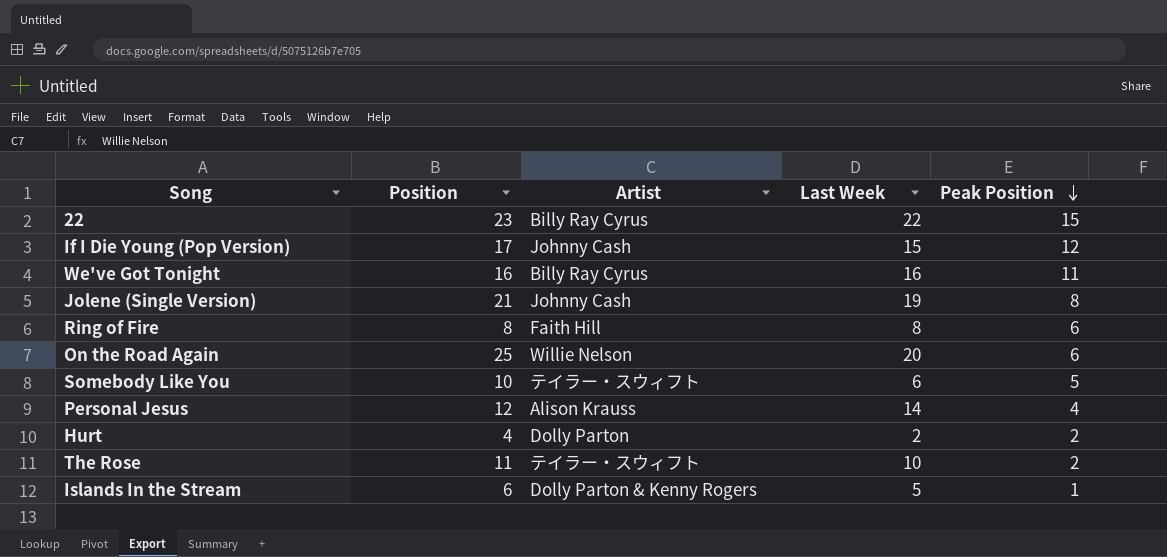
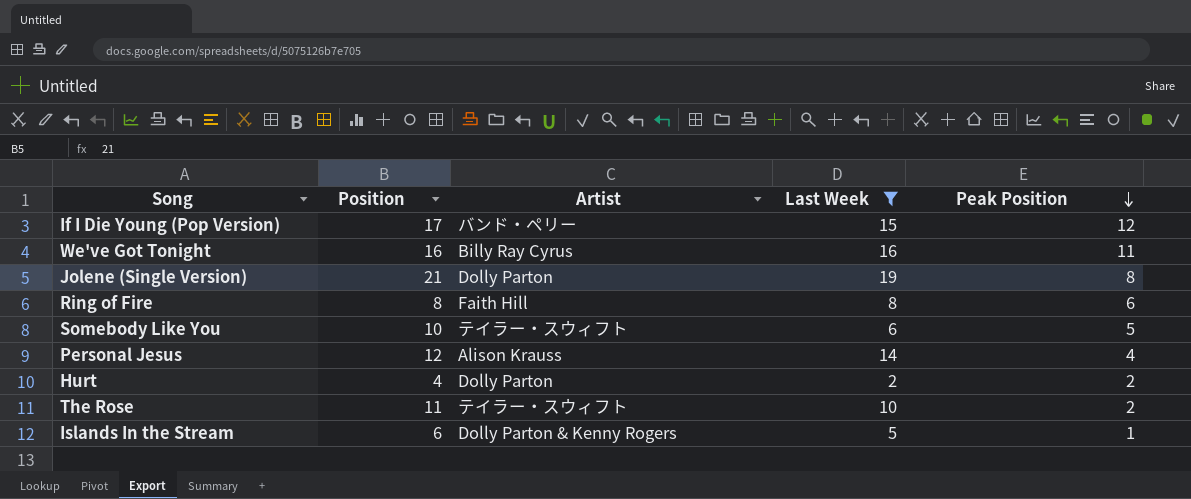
filter: none -> Last Week <= 19
If I Die Young (Pop Version) | Artist: Johnny Cash -> バンド・ペリー
Jolene (Single Version) | Artist: Johnny Cash -> Dolly Parton

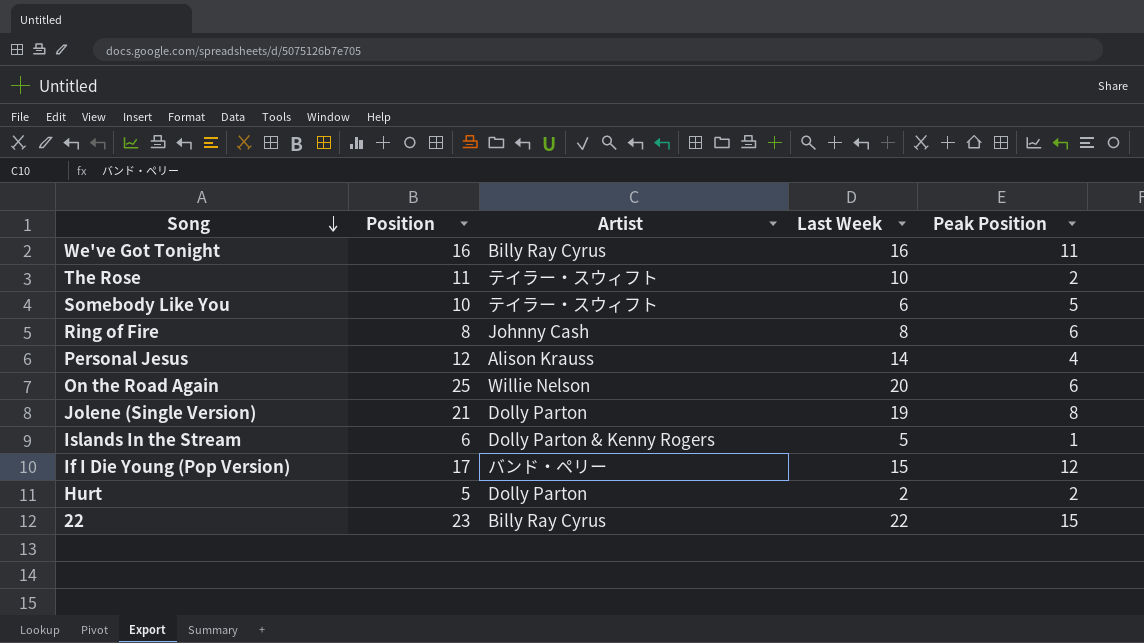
filter: Last Week <= 19 -> none
row order: Peak Position descending -> Song descending
Ring of Fire | Artist: Faith Hill -> Johnny Cash
Hurt | Position: 4 -> 5

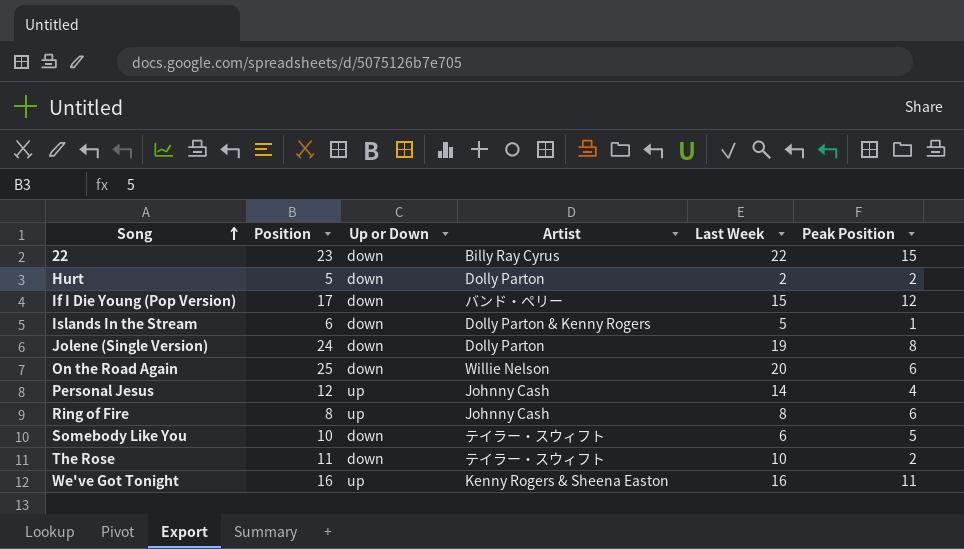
row order: Song descending -> Song ascending
column Up or Down | position: none -> 3
Jolene (Single Version) | Position: 21 -> 24
Personal Jesus | Artist: Alison Krauss -> Johnny Cash
We've Got Tonight | Artist: Billy Ray Cyrus -> Kenny Rogers & Sheena Easton

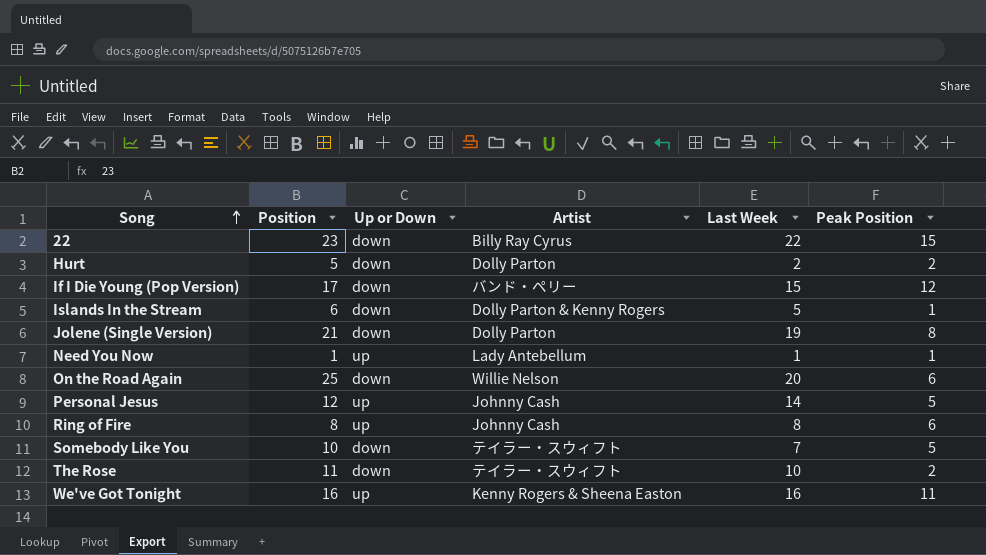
Jolene (Single Version) | Position: 24 -> 21
row Need You Now: none -> 1 | up | Lady Antebellum | 1 | 1
Personal Jesus | Peak Position: 4 -> 5
Somebody Like You | Last Week: 6 -> 7

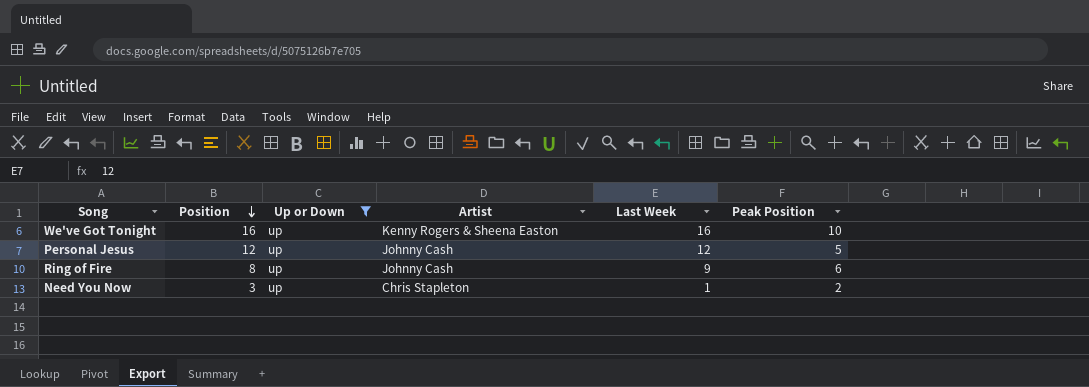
filter: none -> Up or Down = up
row order: Song ascending -> Position descending
We've Got Tonight | Peak Position: 11 -> 10
Personal Jesus | Last Week: 14 -> 12
Ring of Fire | Last Week: 8 -> 9
Need You Now | Position: 1 -> 3
Need You Now | Artist: Lady Antebellum -> Chris Stapleton
Need You Now | Peak Position: 1 -> 2

